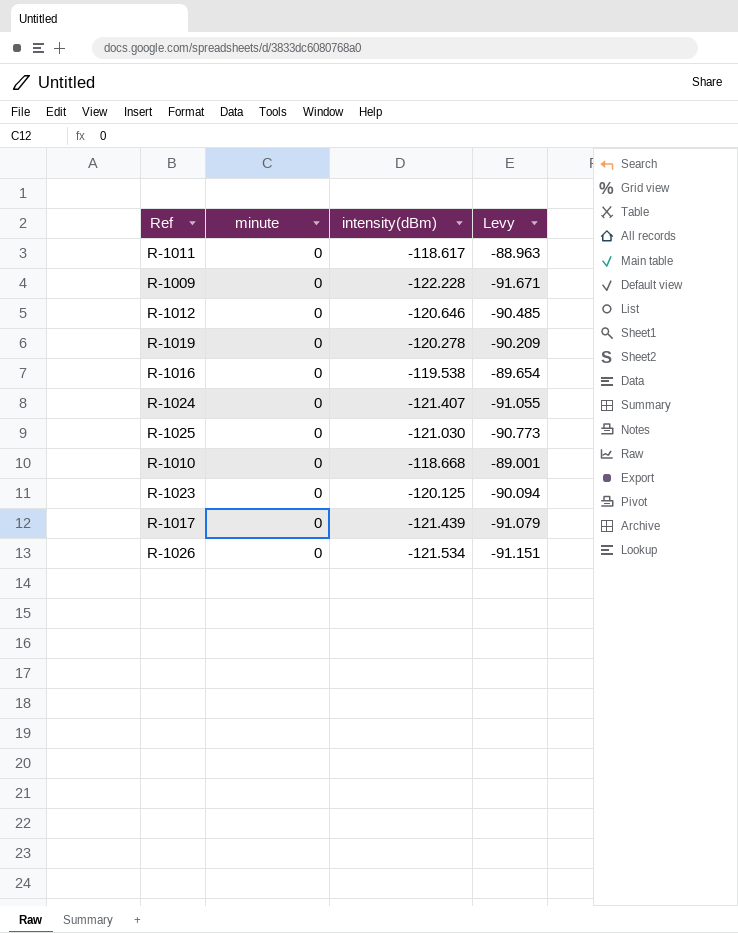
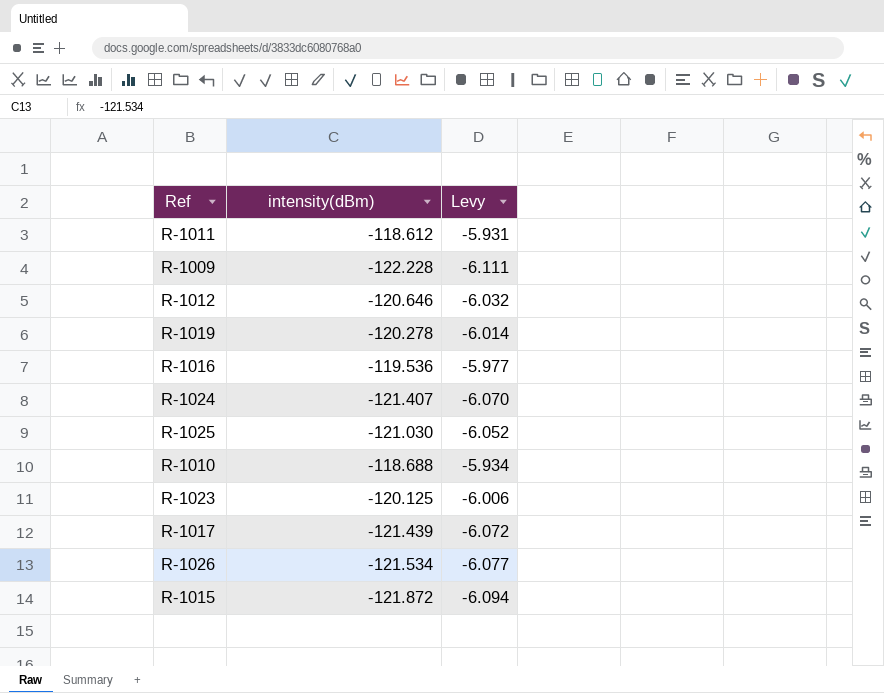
column minute | position: 2 -> none
column Levy | formula: [intensity(dBm)] * 0.75 -> [intensity(dBm)] * 0.05
R-1011 | intensity(dBm): -118.617 -> -118.612
R-1016 | intensity(dBm): -119.538 -> -119.536
R-1010 | intensity(dBm): -118.668 -> -118.688
row R-1015: none -> -121.872 | -6.094

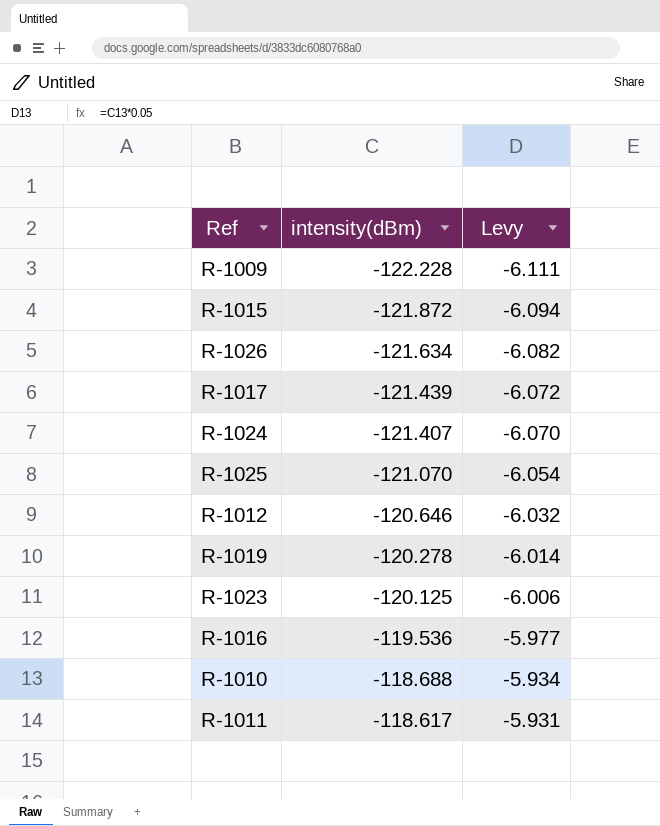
row order: none -> intensity(dBm) ascending
R-1026 | intensity(dBm): -121.534 -> -121.634
R-1026 | Levy: -6.077 -> -6.082
R-1025 | intensity(dBm): -121.030 -> -121.070
R-1025 | Levy: -6.052 -> -6.054
R-1011 | intensity(dBm): -118.612 -> -118.617

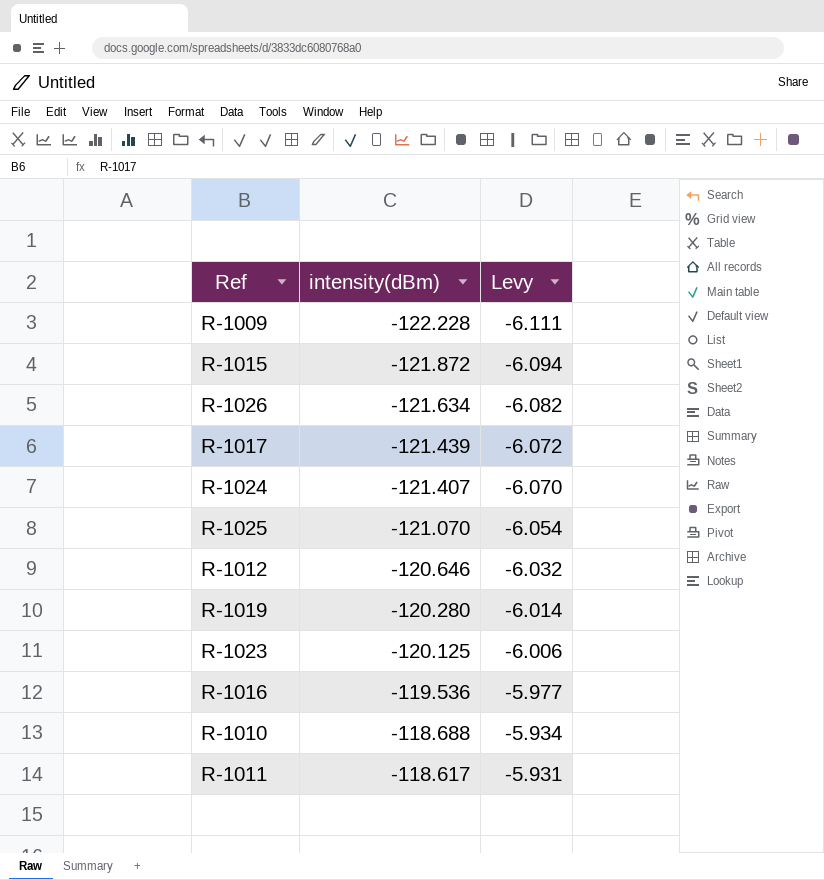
R-1019 | intensity(dBm): -120.278 -> -120.280

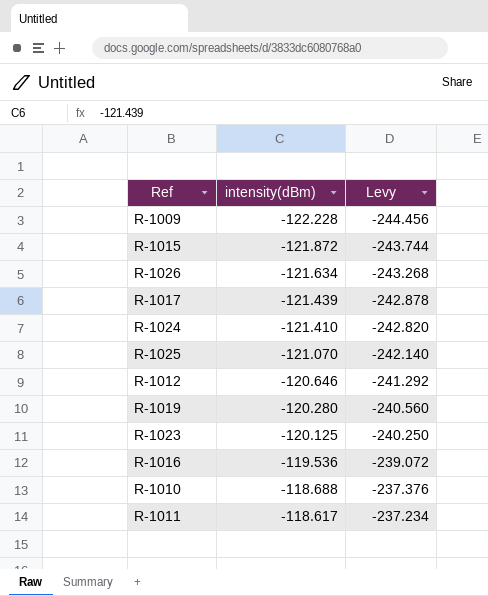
column Levy | formula: [intensity(dBm)] * 0.05 -> [intensity(dBm)] * 2
R-1024 | intensity(dBm): -121.407 -> -121.410

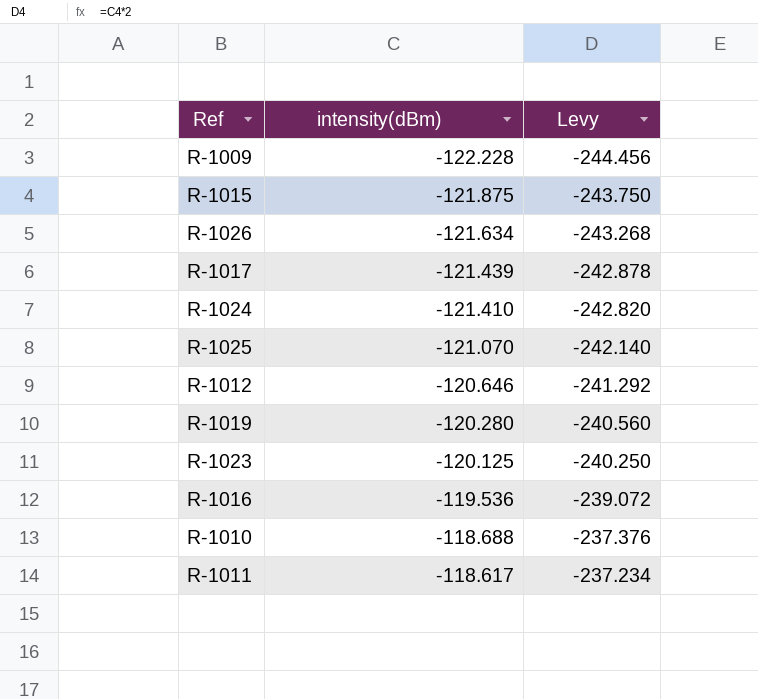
R-1015 | intensity(dBm): -121.872 -> -121.875
R-1015 | Levy: -243.744 -> -243.750

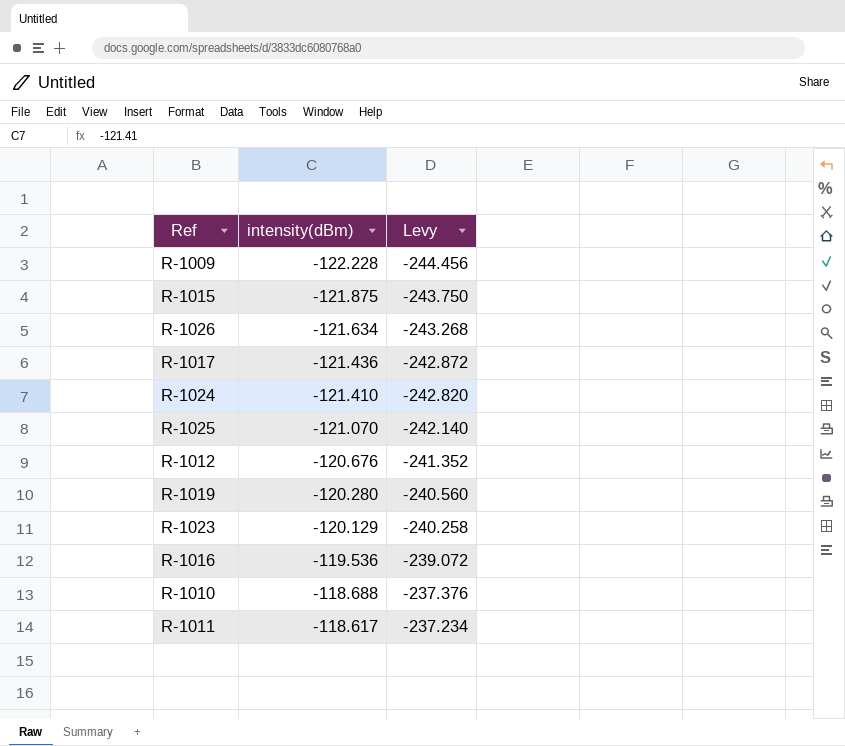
R-1017 | intensity(dBm): -121.439 -> -121.436
R-1017 | Levy: -242.878 -> -242.872
R-1012 | intensity(dBm): -120.646 -> -120.676
R-1012 | Levy: -241.292 -> -241.352
R-1023 | intensity(dBm): -120.125 -> -120.129
R-1023 | Levy: -240.250 -> -240.258

